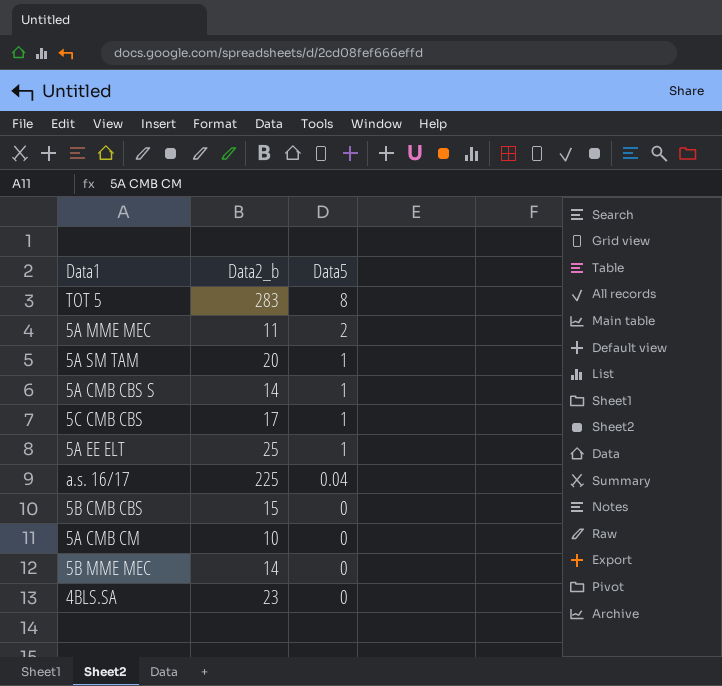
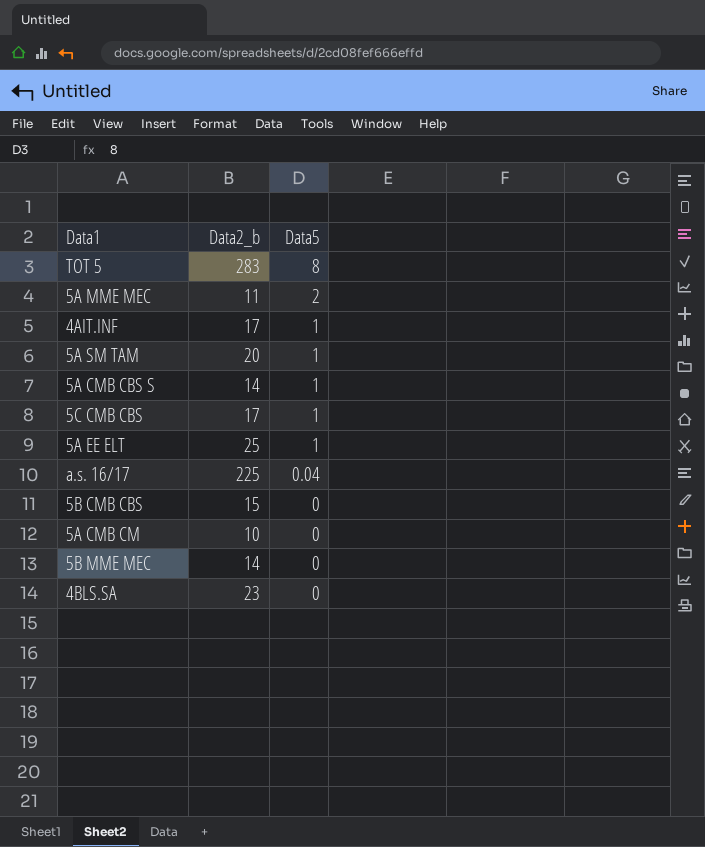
row 4AIT.INF: none -> 17 | 1

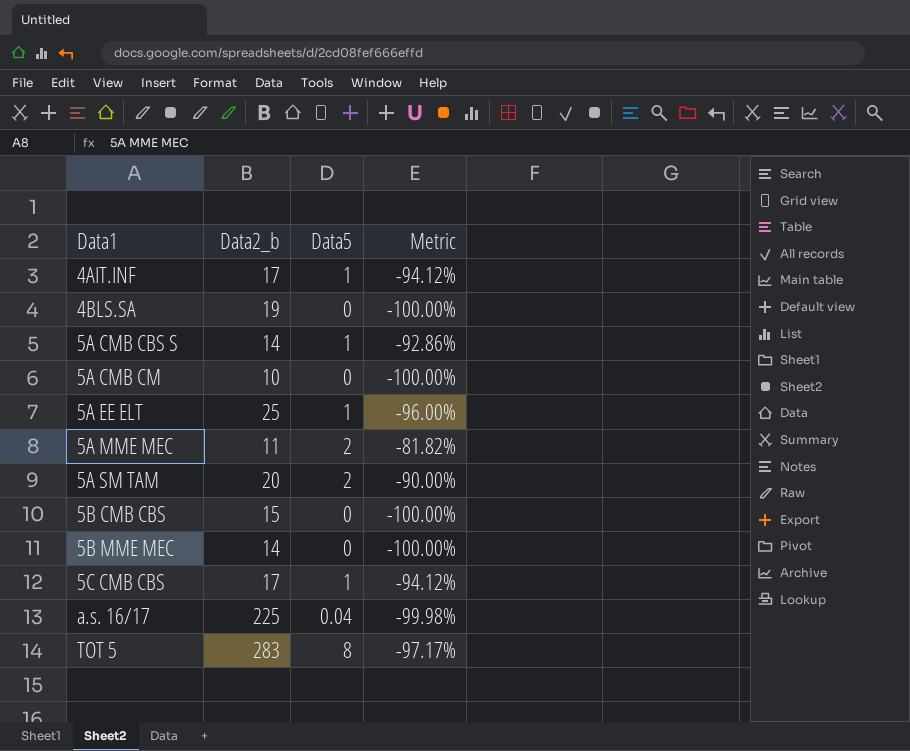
row order: Data5 descending -> Data1 ascending
column Metric | formula: none -> ([Data5] - [Data2_b]) / [Data2_b]
4BLS.SA | Data2_b: 23 -> 19
5A SM TAM | Data5: 1 -> 2

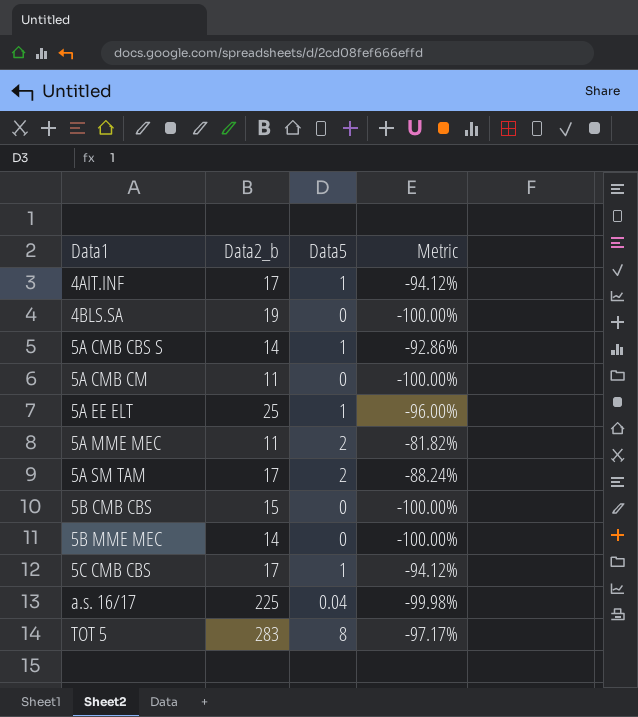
5A CMB CM | Data2_b: 10 -> 11
5A SM TAM | Data2_b: 20 -> 17
5A SM TAM | Metric: -90.00% -> -88.24%

